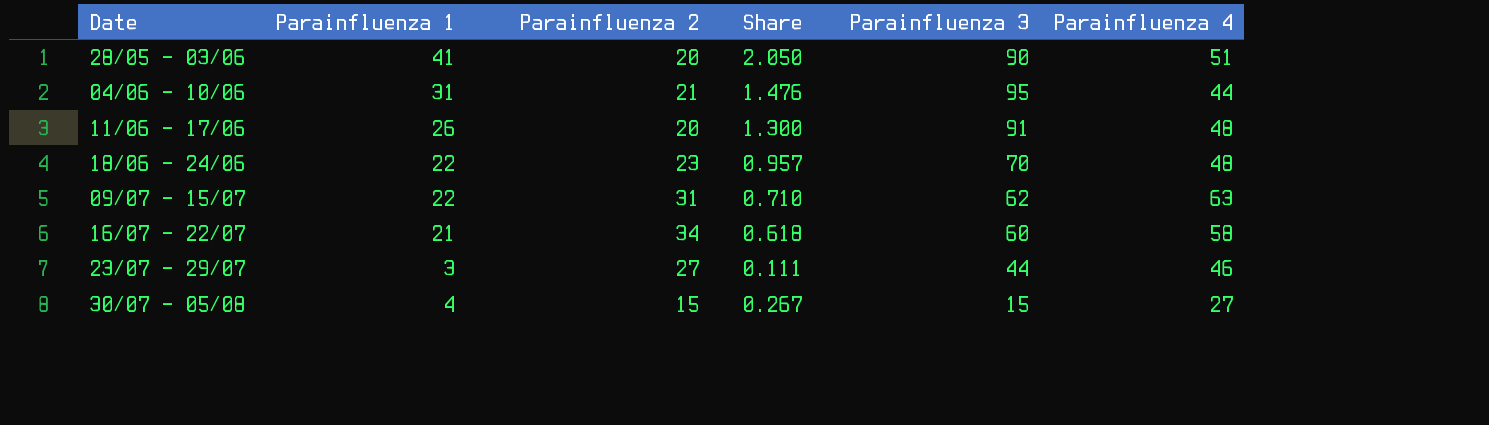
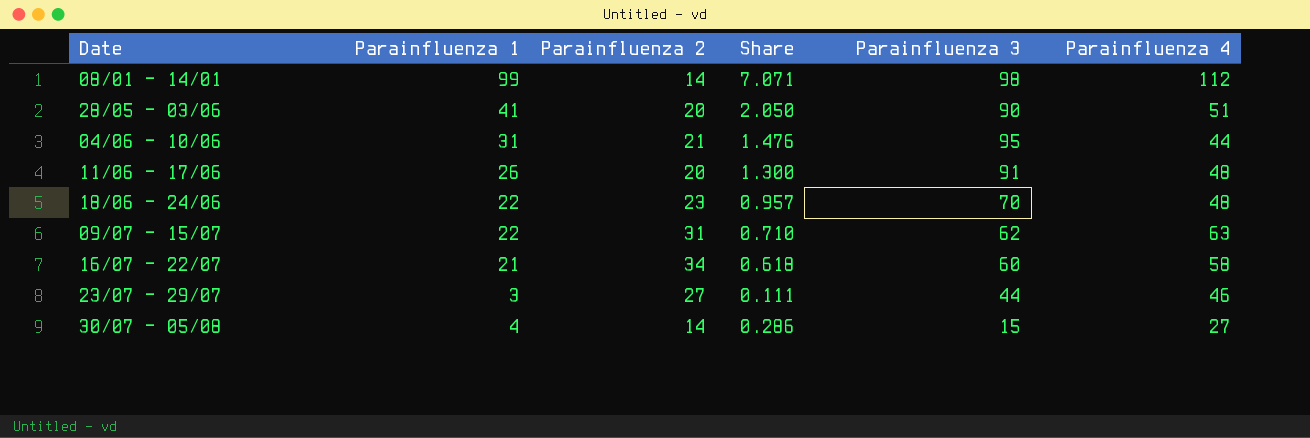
row 08/01 - 14/01: none -> 99 | 14 | 7.071 | 98 | 112
30/07 - 05/08 | Parainfluenza 2: 15 -> 14
30/07 - 05/08 | Share: 0.267 -> 0.286

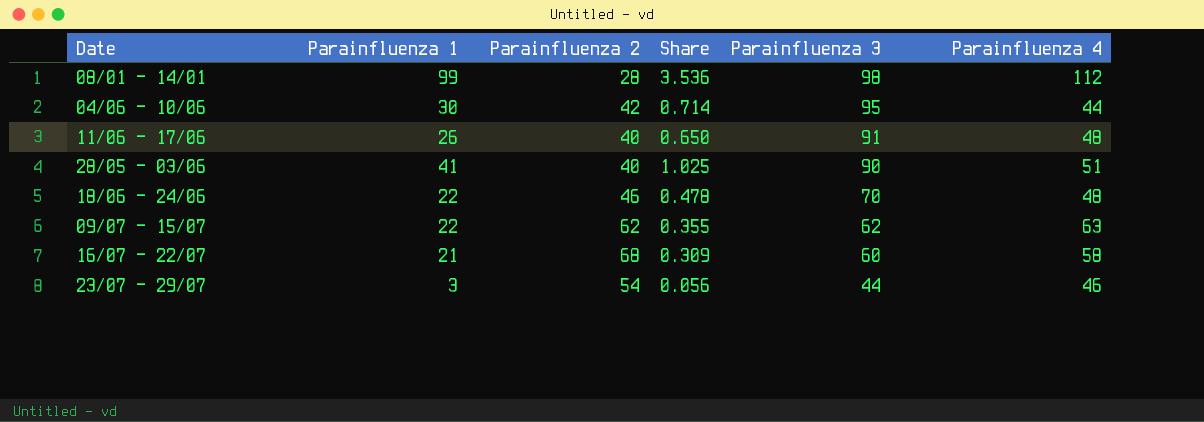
row order: none -> Parainfluenza 3 descending
row 30/07 - 05/08: 4 | 14 | 0.286 | 15 | 27 -> none
08/01 - 14/01 | Parainfluenza 2: 14 -> 28
08/01 - 14/01 | Share: 7.071 -> 3.536
04/06 - 10/06 | Parainfluenza 1: 31 -> 30
04/06 - 10/06 | Parainfluenza 2: 21 -> 42
04/06 - 10/06 | Share: 1.476 -> 0.714
11/06 - 17/06 | Parainfluenza 2: 20 -> 40
11/06 - 17/06 | Share: 1.300 -> 0.650
28/05 - 03/06 | Parainfluenza 2: 20 -> 40
28/05 - 03/06 | Share: 2.050 -> 1.025
18/06 - 24/06 | Parainfluenza 2: 23 -> 46
18/06 - 24/06 | Share: 0.957 -> 0.478
09/07 - 15/07 | Parainfluenza 2: 31 -> 62
09/07 - 15/07 | Share: 0.710 -> 0.355
16/07 - 22/07 | Parainfluenza 2: 34 -> 68
16/07 - 22/07 | Share: 0.618 -> 0.309
23/07 - 29/07 | Parainfluenza 2: 27 -> 54
23/07 - 29/07 | Share: 0.111 -> 0.056

